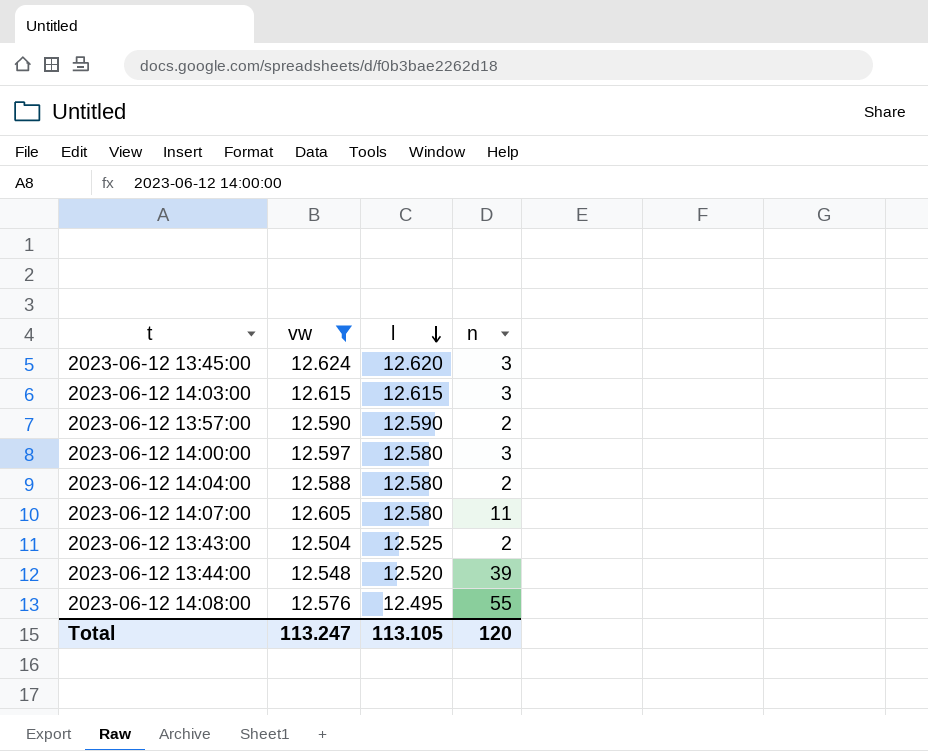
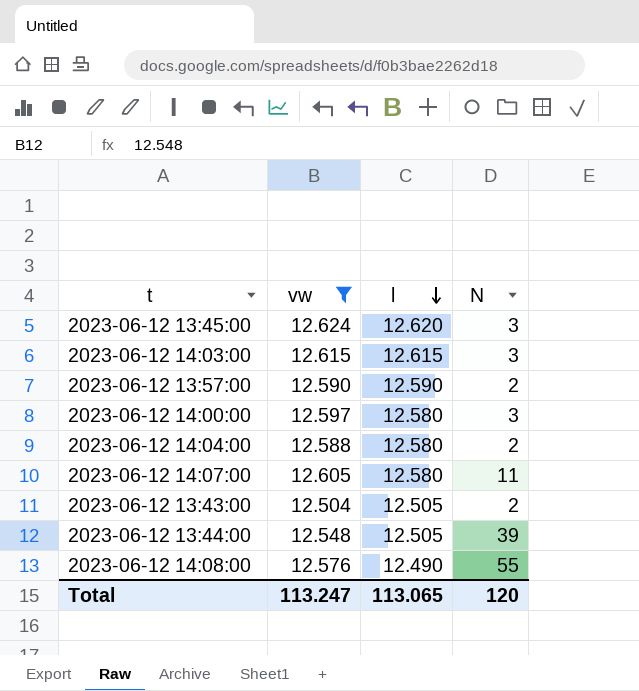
column name: n -> N
2023-06-12 13:43:00 | l: 12.525 -> 12.505
2023-06-12 13:44:00 | l: 12.520 -> 12.505
2023-06-12 14:08:00 | l: 12.495 -> 12.490
Total | l: 113.105 -> 113.065

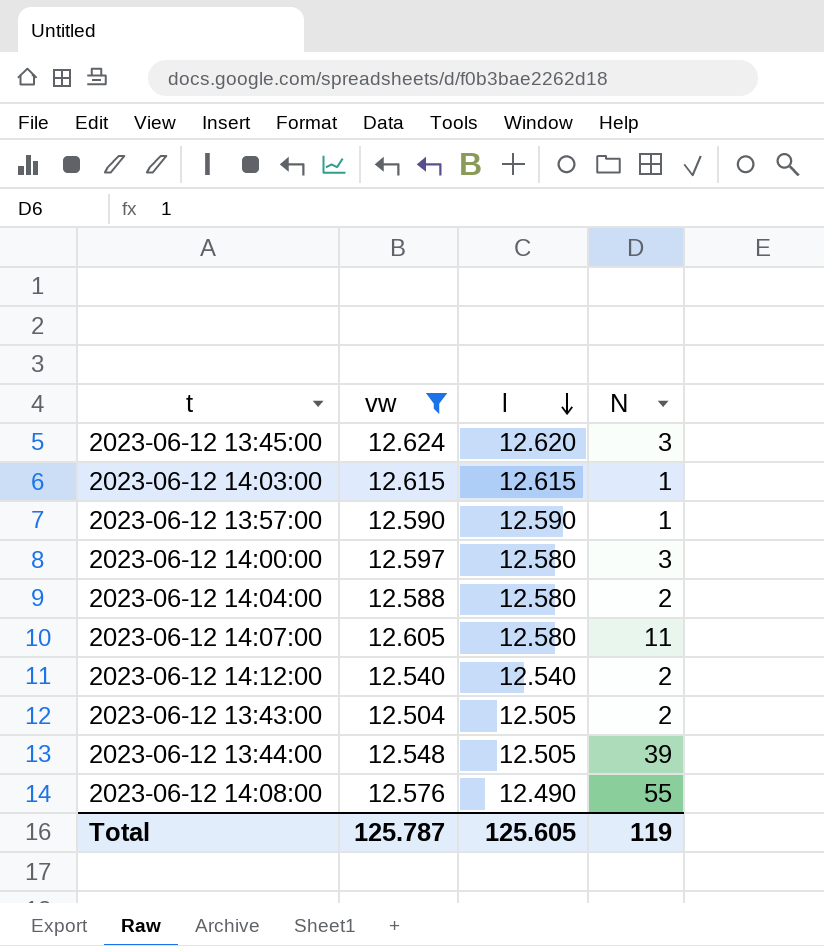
2023-06-12 14:03:00 | N: 3 -> 1
2023-06-12 13:57:00 | N: 2 -> 1
row 2023-06-12 14:12:00: none -> 12.540 | 12.540 | 2
Total | vw: 113.247 -> 125.787
Total | l: 113.065 -> 125.605
Total | N: 120 -> 119

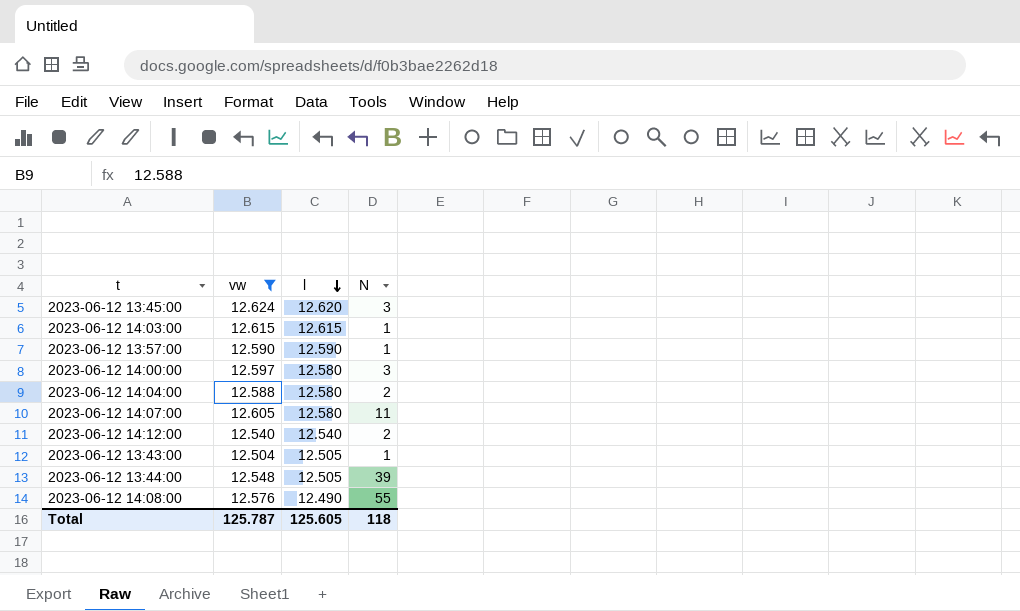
2023-06-12 13:43:00 | N: 2 -> 1
Total | N: 119 -> 118

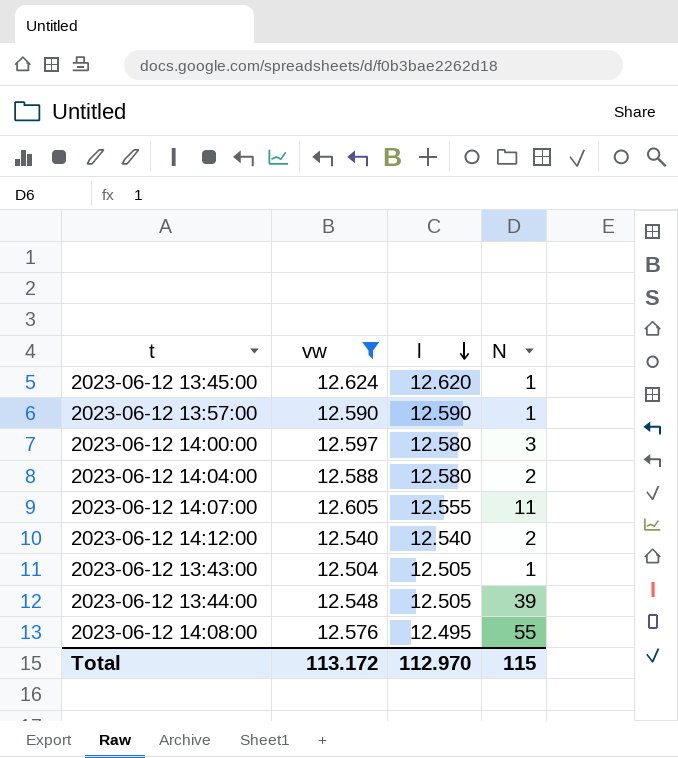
row 2023-06-12 14:03:00: 12.615 | 12.615 | 1 -> none
2023-06-12 13:45:00 | N: 3 -> 1
2023-06-12 14:07:00 | l: 12.580 -> 12.555
2023-06-12 14:08:00 | l: 12.490 -> 12.495
Total | vw: 125.787 -> 113.172
Total | l: 125.605 -> 112.970
Total | N: 118 -> 115

